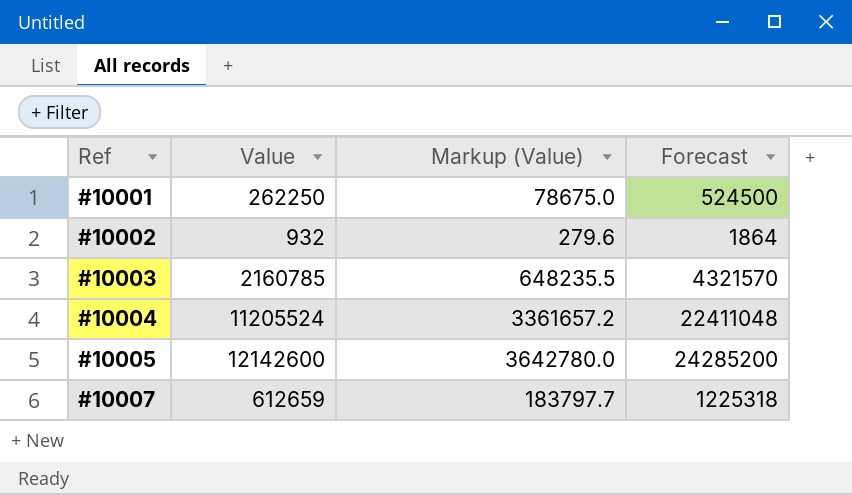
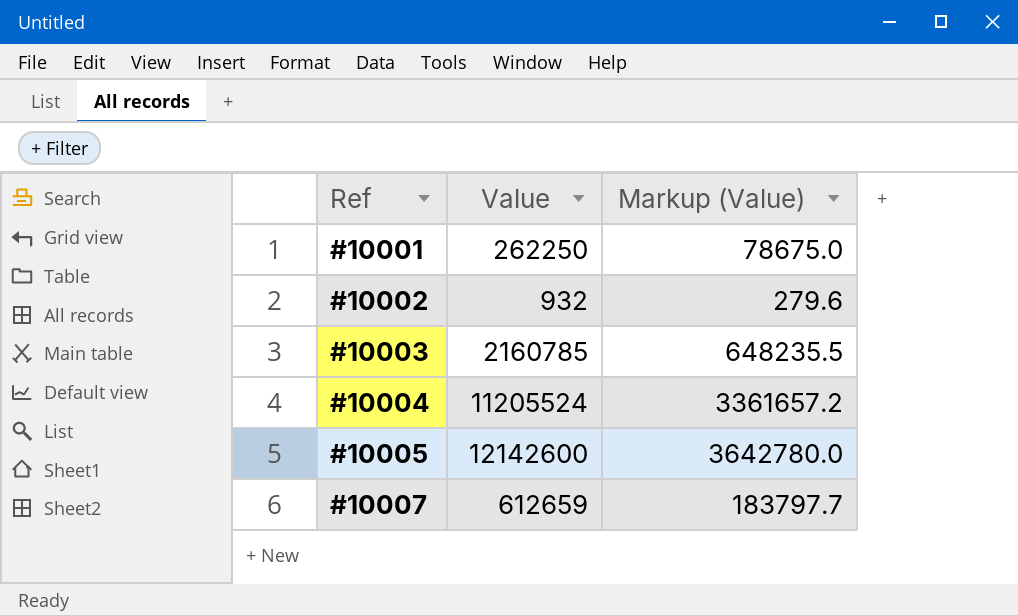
column Forecast | formula: [Value] * 2 -> none

